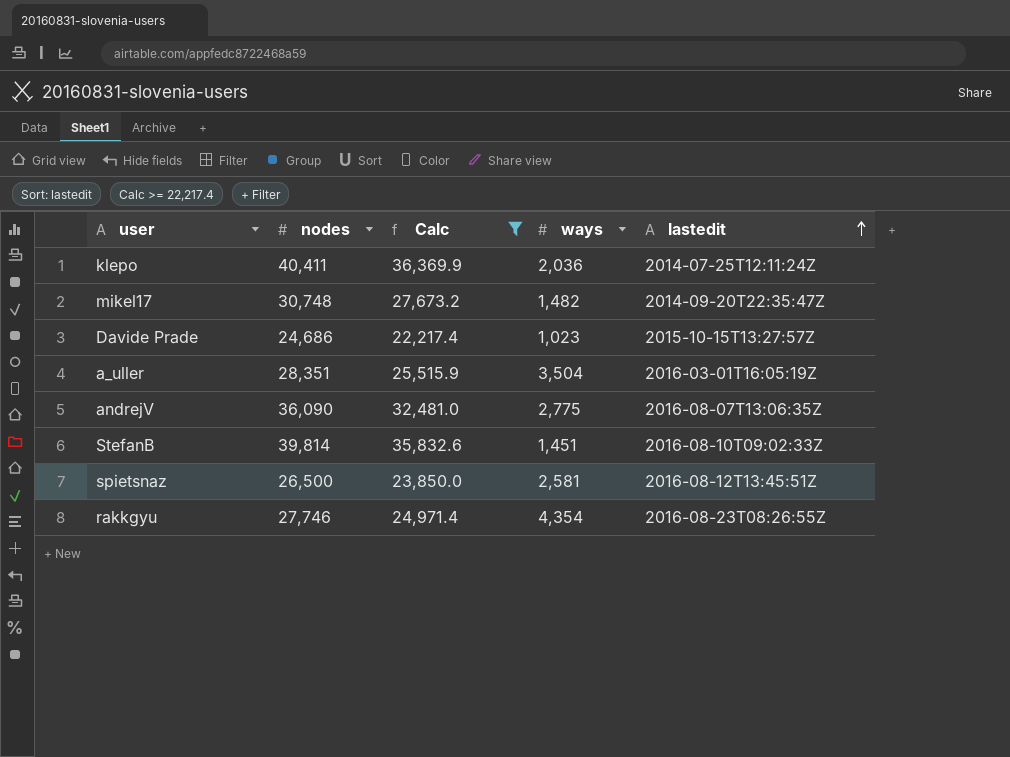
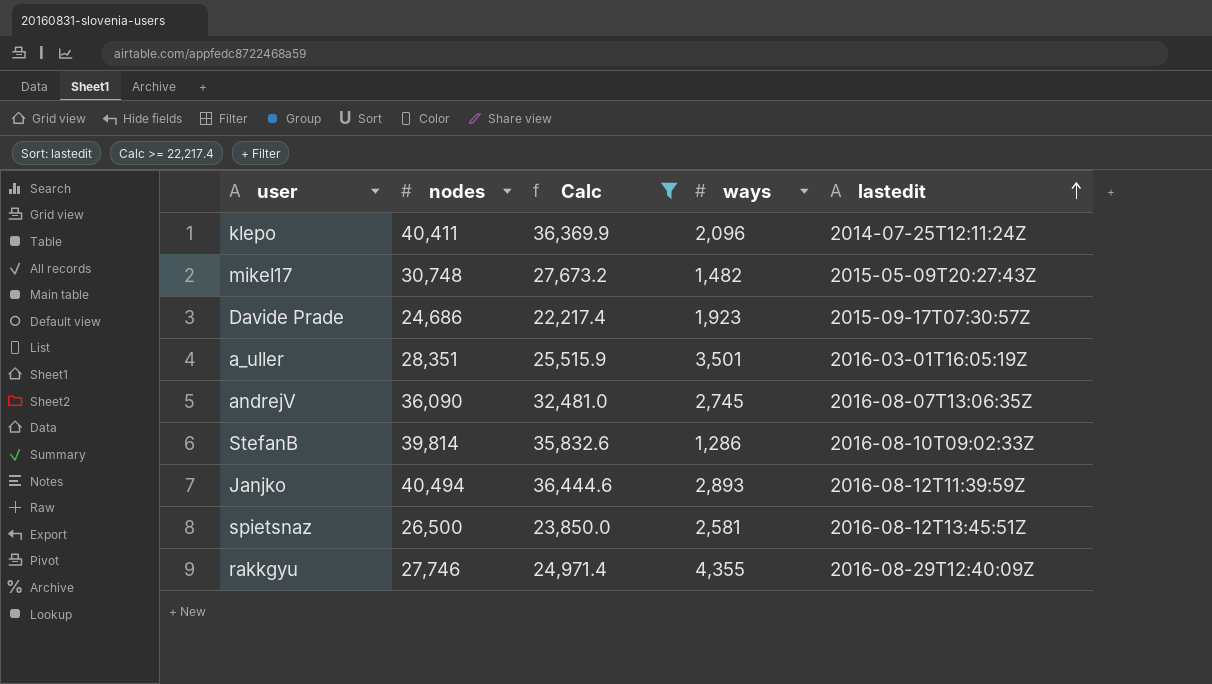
klepo | ways: 2,036 -> 2,096
mikel17 | lastedit: 2014-09-20T22:35:47Z -> 2015-05-09T20:27:43Z
Davide Prade | ways: 1,023 -> 1,923
Davide Prade | lastedit: 2015-10-15T13:27:57Z -> 2015-09-17T07:30:57Z
a_uller | ways: 3,504 -> 3,501
andrejV | ways: 2,775 -> 2,745
StefanB | ways: 1,451 -> 1,286
row Janjko: none -> 40,494 | 36,444.6 | 2,893 | 2016-08-12T11:39:59Z
rakkgyu | ways: 4,354 -> 4,355
rakkgyu | lastedit: 2016-08-23T08:26:55Z -> 2016-08-29T12:40:09Z

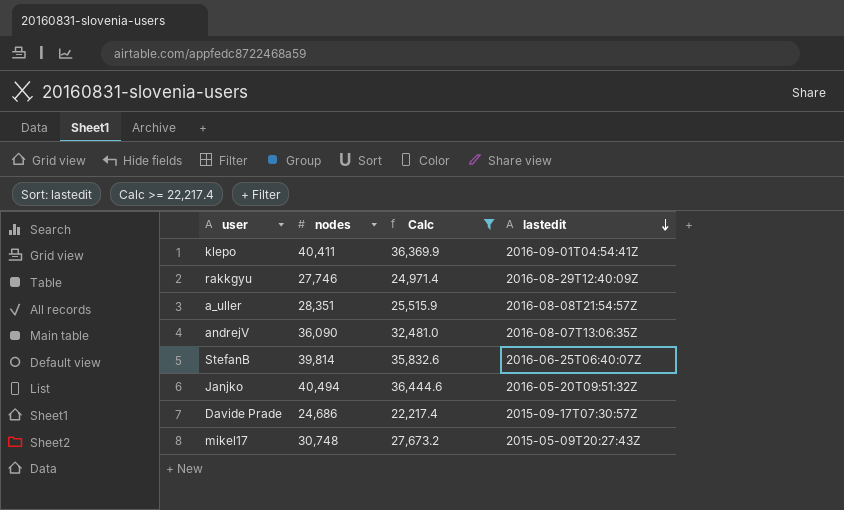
row order: lastedit ascending -> lastedit descending
column ways | position: 4 -> none
row spietsnaz: 26,500 | 23,850.0 | 2,581 | 2016-08-12T13:45:51Z -> none
klepo | lastedit: 2014-07-25T12:11:24Z -> 2016-09-01T04:54:41Z
a_uller | lastedit: 2016-03-01T16:05:19Z -> 2016-08-08T21:54:57Z
StefanB | lastedit: 2016-08-10T09:02:33Z -> 2016-06-25T06:40:07Z
Janjko | lastedit: 2016-08-12T11:39:59Z -> 2016-05-20T09:51:32Z

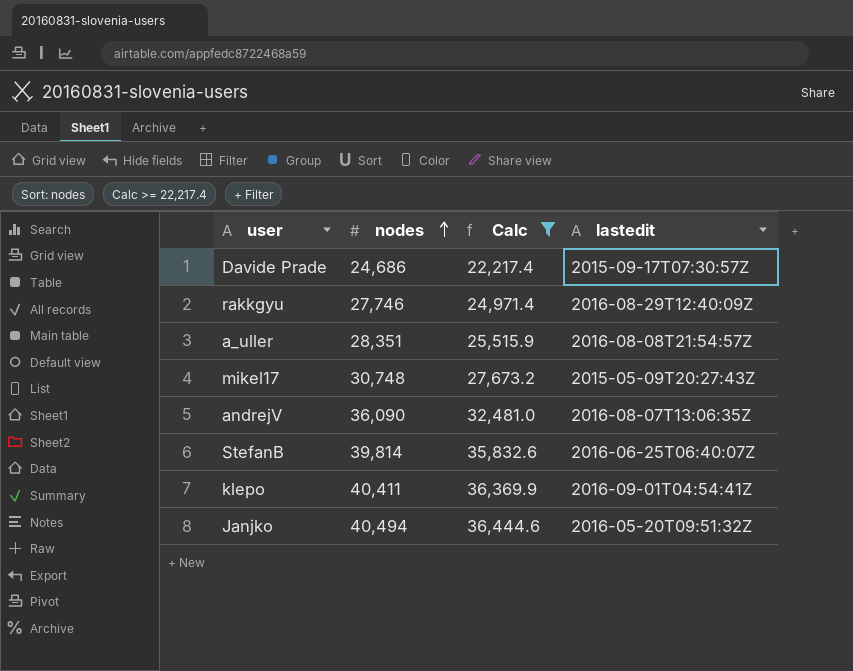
row order: lastedit descending -> nodes ascending

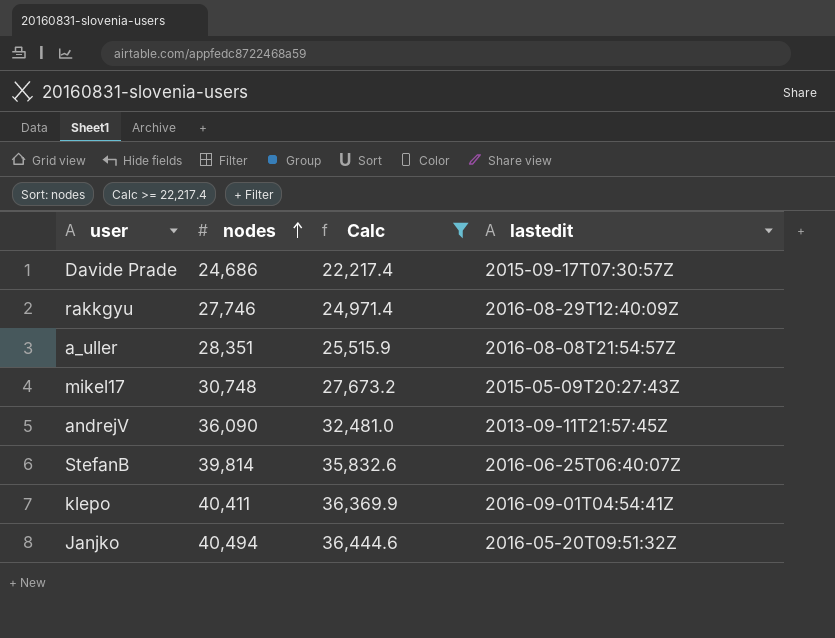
andrejV | lastedit: 2016-08-07T13:06:35Z -> 2013-09-11T21:57:45Z

